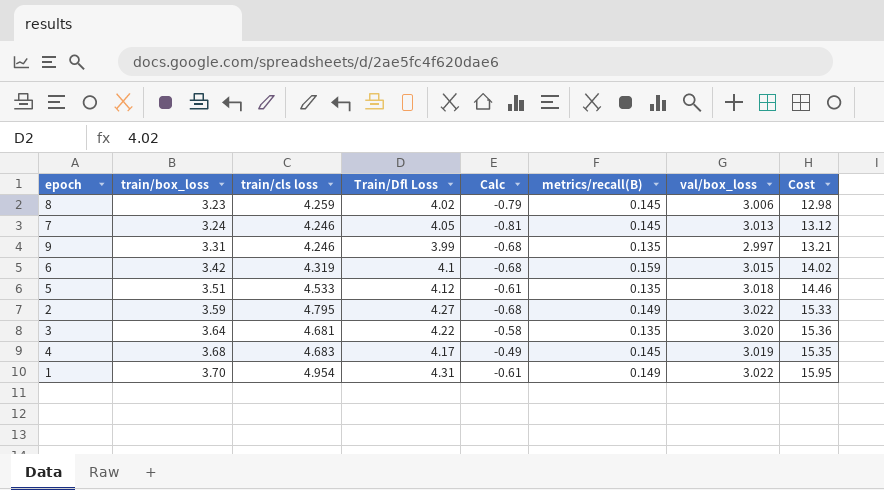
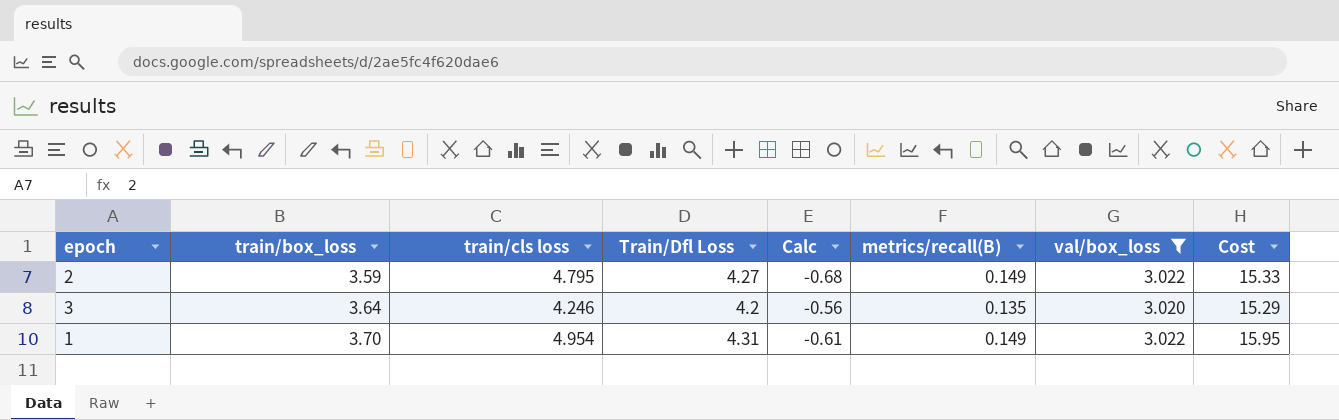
filter: none -> val/box_loss >= 3.020
3 | train/cls loss: 4.681 -> 4.246
3 | Train/Dfl Loss: 4.22 -> 4.2
3 | Calc: -0.58 -> -0.56
3 | Cost: 15.36 -> 15.29

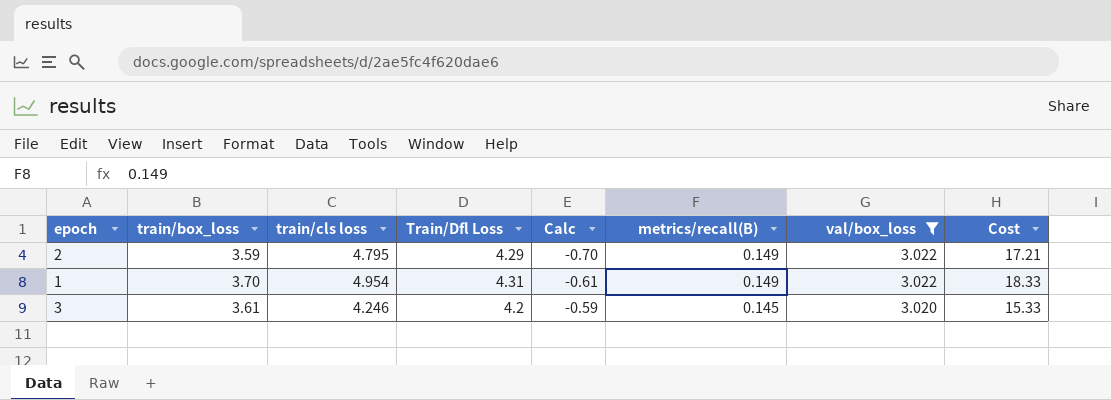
row order: train/box_loss ascending -> Calc ascending
column Cost | formula: [train/box_loss] * [Train/Dfl Loss] -> [train/box_loss] * [train/cls loss]
2 | Train/Dfl Loss: 4.27 -> 4.29
2 | Calc: -0.68 -> -0.70
3 | train/box_loss: 3.64 -> 3.61
3 | Calc: -0.56 -> -0.59
3 | metrics/recall(B): 0.135 -> 0.145

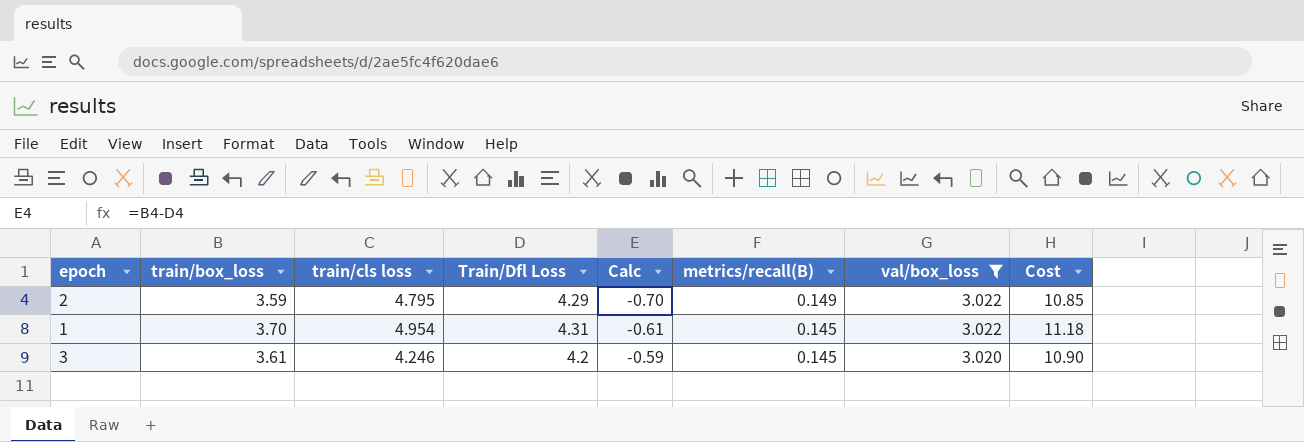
column Cost | formula: [train/box_loss] * [train/cls loss] -> [train/box_loss] * [val/box_loss]
1 | metrics/recall(B): 0.149 -> 0.145

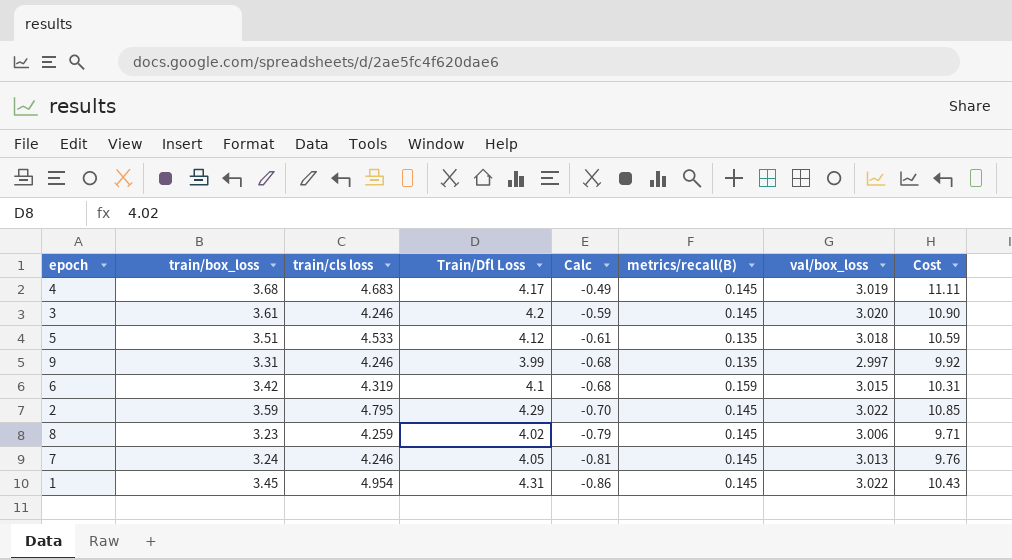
filter: val/box_loss >= 3.020 -> none
row order: Calc ascending -> Calc descending
2 | metrics/recall(B): 0.149 -> 0.145
1 | train/box_loss: 3.70 -> 3.45
1 | Calc: -0.61 -> -0.86
1 | Cost: 11.18 -> 10.43

